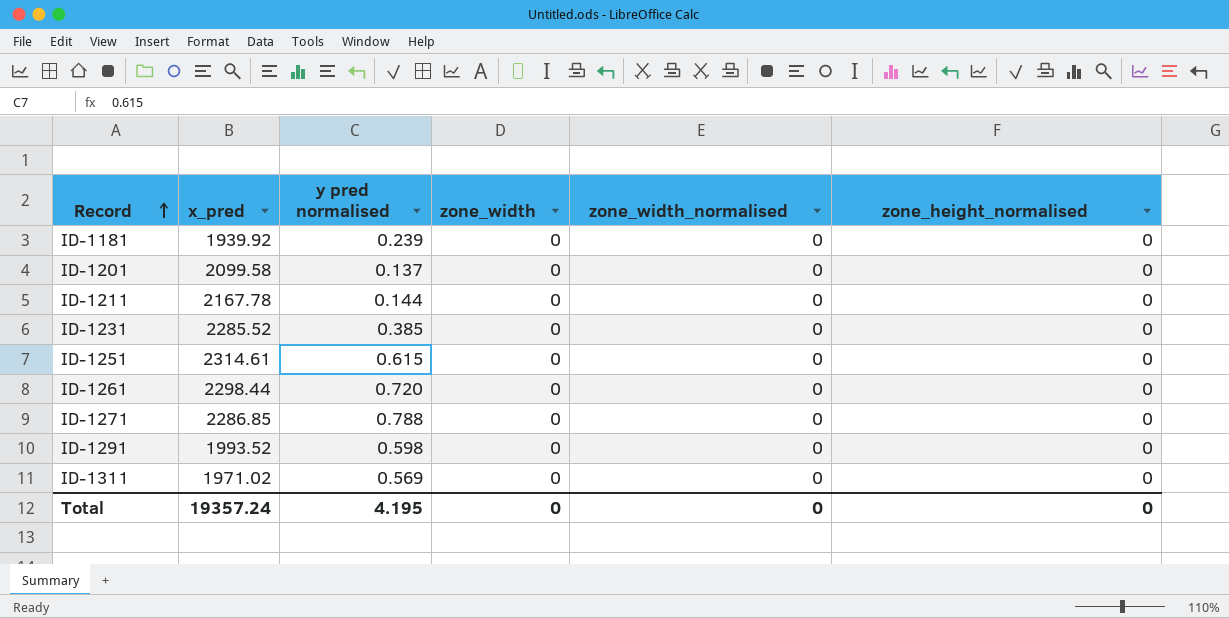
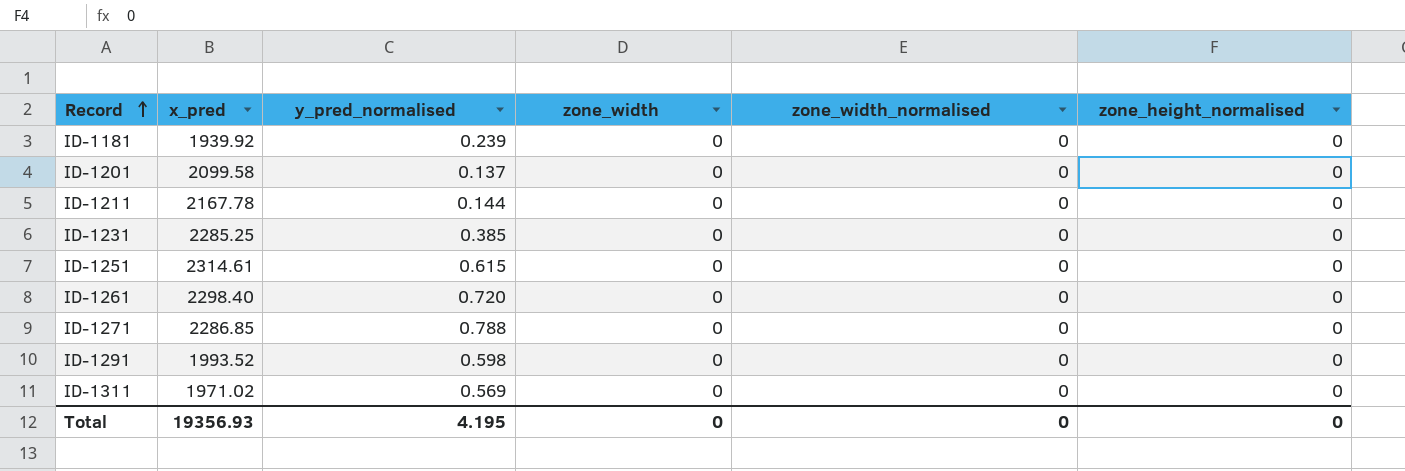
column name: y pred normalised -> y_pred_normalised
ID-1231 | x_pred: 2285.52 -> 2285.25
ID-1261 | x_pred: 2298.44 -> 2298.40
Total | x_pred: 19357.24 -> 19356.93

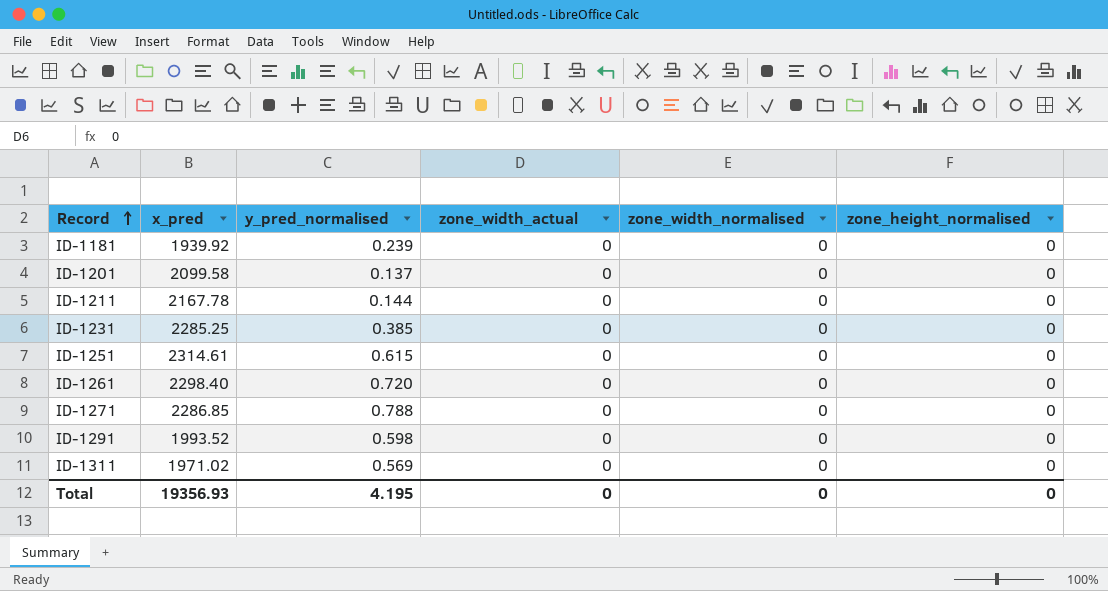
column name: zone_width -> zone_width_actual

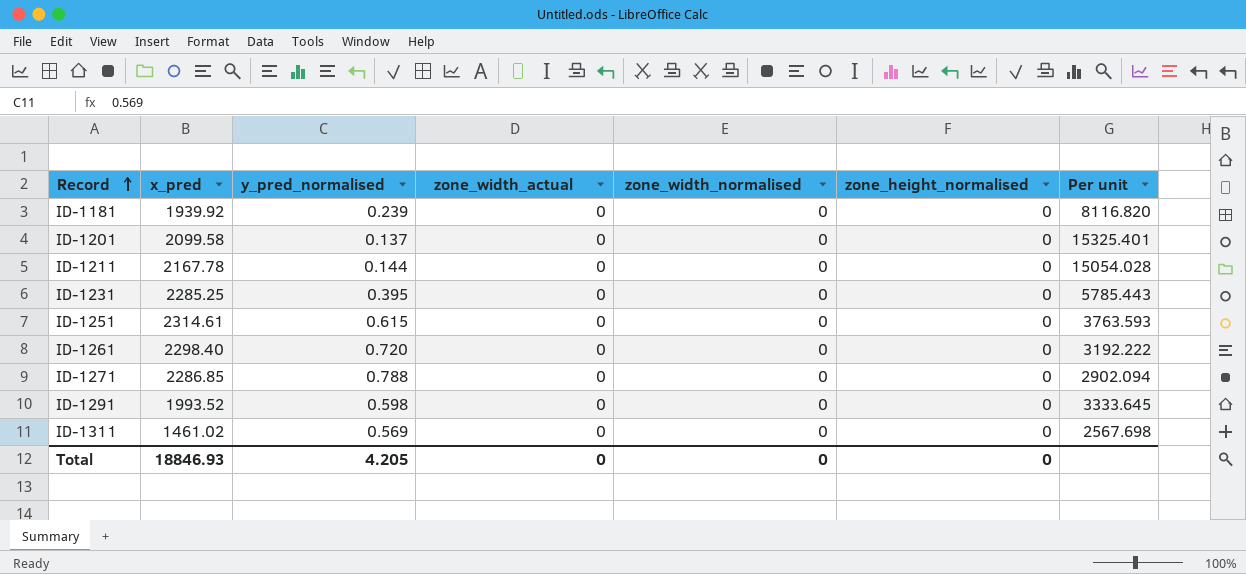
column Per unit | formula: none -> [x_pred] / [y_pred_normalised]
ID-1231 | y_pred_normalised: 0.385 -> 0.395
ID-1311 | x_pred: 1971.02 -> 1461.02
Total | x_pred: 19356.93 -> 18846.93
Total | y_pred_normalised: 4.195 -> 4.205

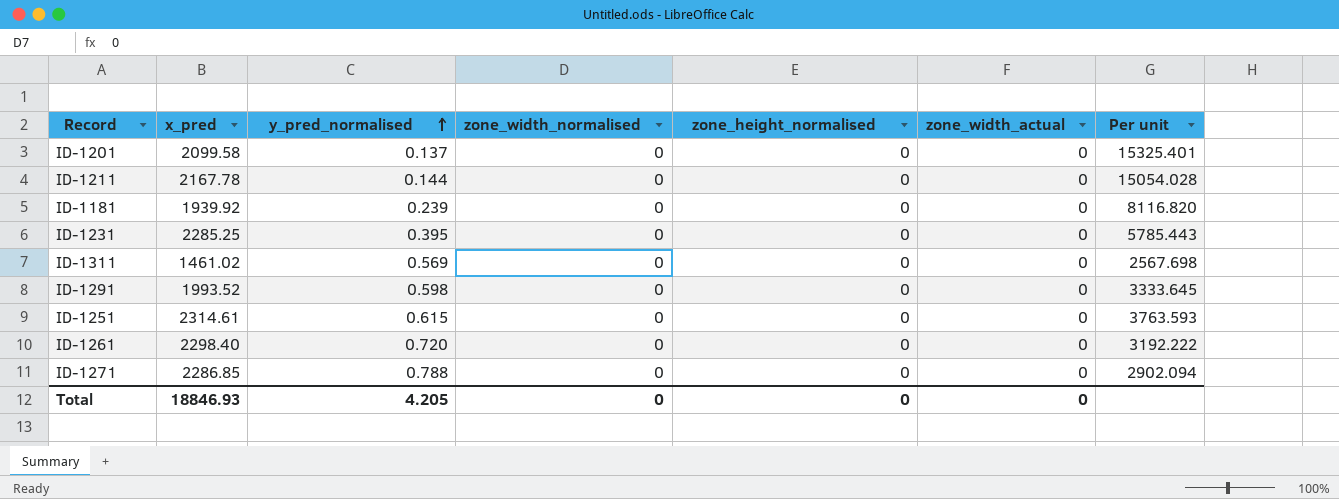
row order: Record ascending -> y_pred_normalised ascending
column zone_width_actual | position: 4 -> 6

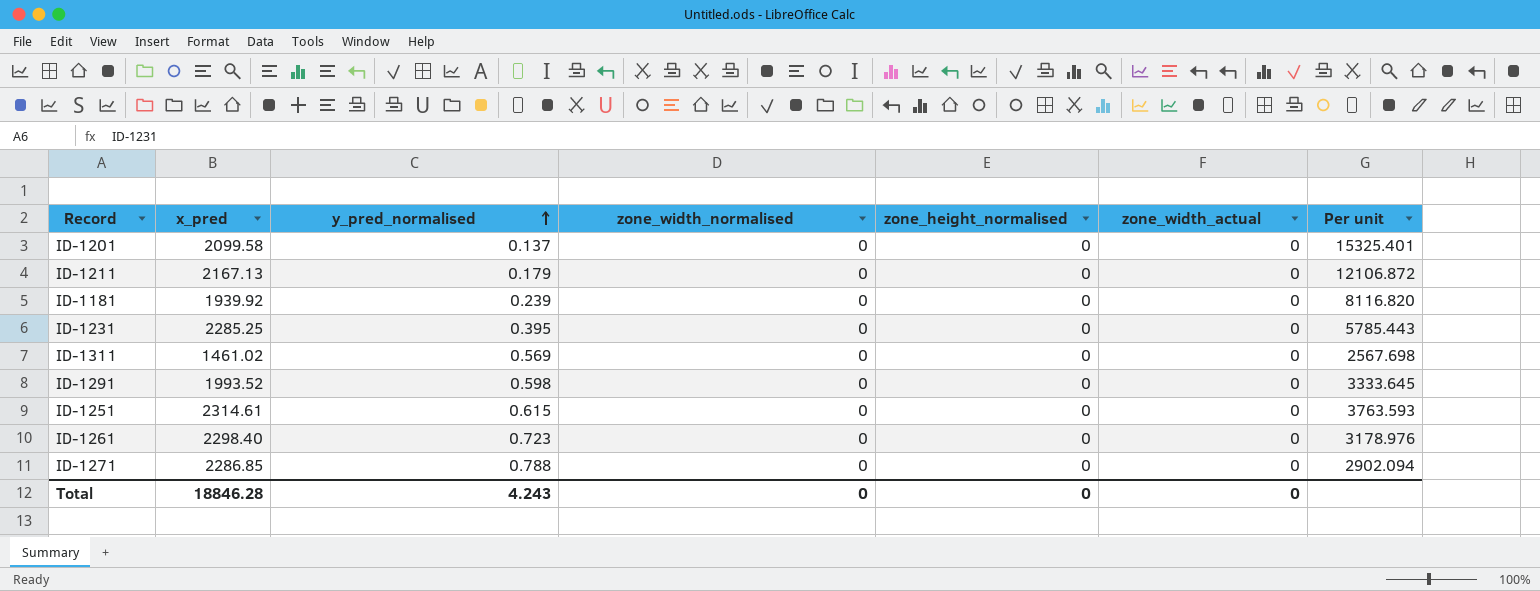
ID-1211 | x_pred: 2167.78 -> 2167.13
ID-1211 | y_pred_normalised: 0.144 -> 0.179
ID-1211 | Per unit: 15054.028 -> 12106.872
ID-1261 | y_pred_normalised: 0.720 -> 0.723
ID-1261 | Per unit: 3192.222 -> 3178.976
Total | x_pred: 18846.93 -> 18846.28
Total | y_pred_normalised: 4.205 -> 4.243

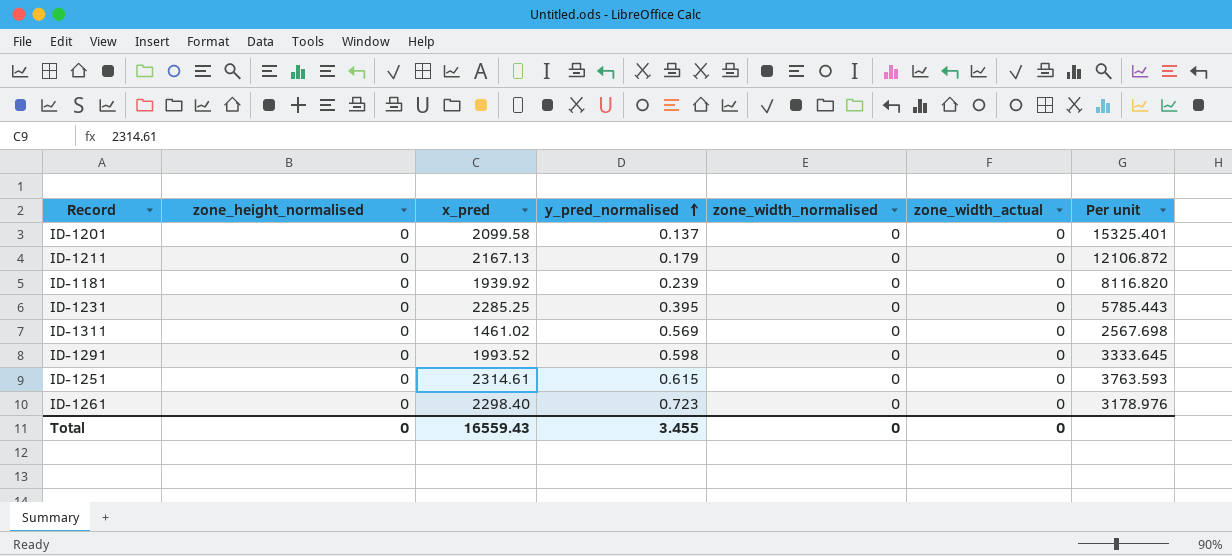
column zone_height_normalised | position: 5 -> 2
row ID-1271: 2286.85 | 0.788 | 0 | 0 | 0 | 2902.094 -> none
Total | x_pred: 18846.28 -> 16559.43
Total | y_pred_normalised: 4.243 -> 3.455

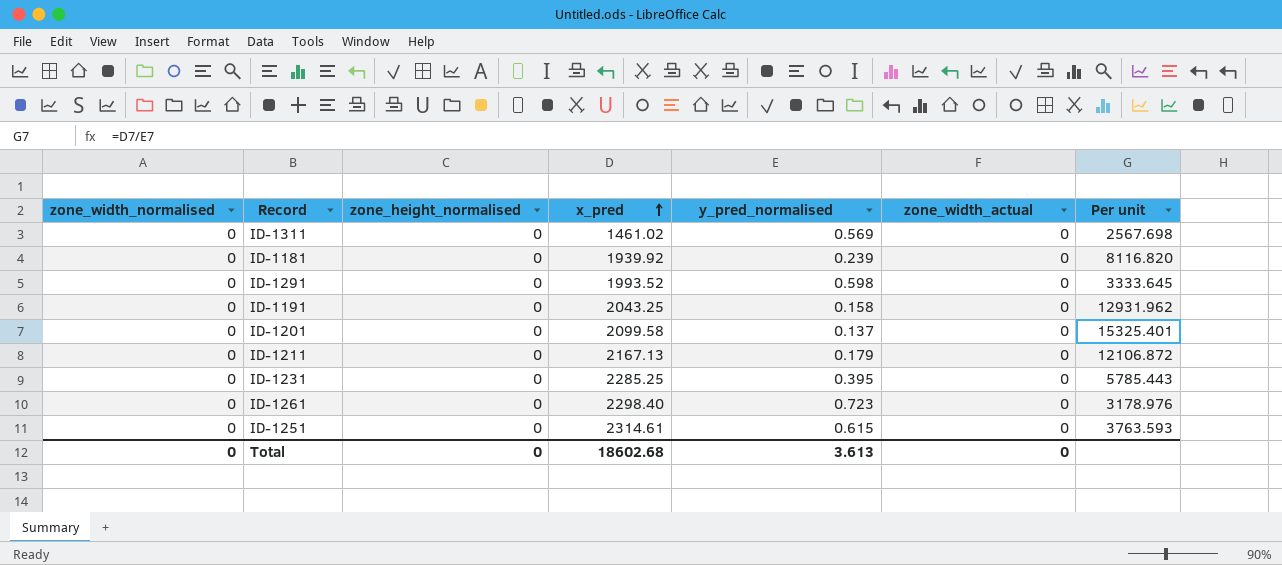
row order: y_pred_normalised ascending -> x_pred ascending
column zone_width_normalised | position: 5 -> 1
row ID-1191: none -> 0 | 0 | 2043.25 | 0.158 | 0 | 12931.962
Total | x_pred: 16559.43 -> 18602.68
Total | y_pred_normalised: 3.455 -> 3.613

